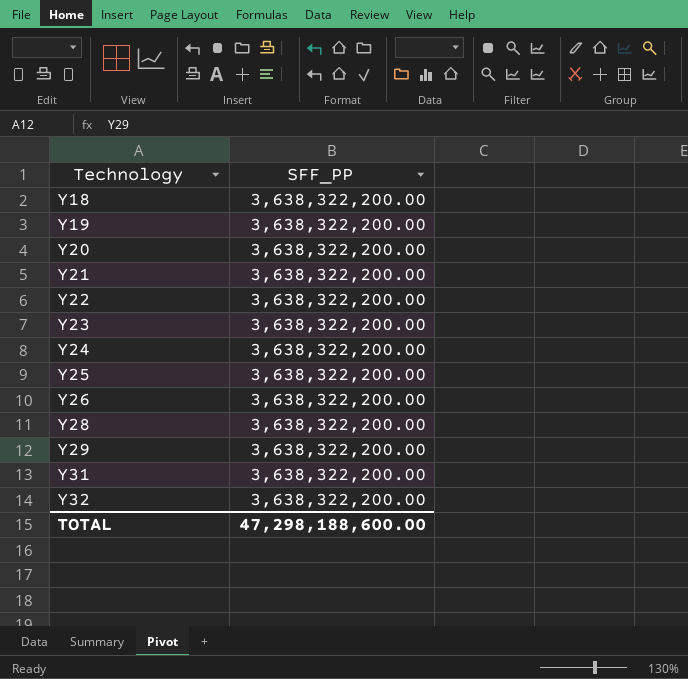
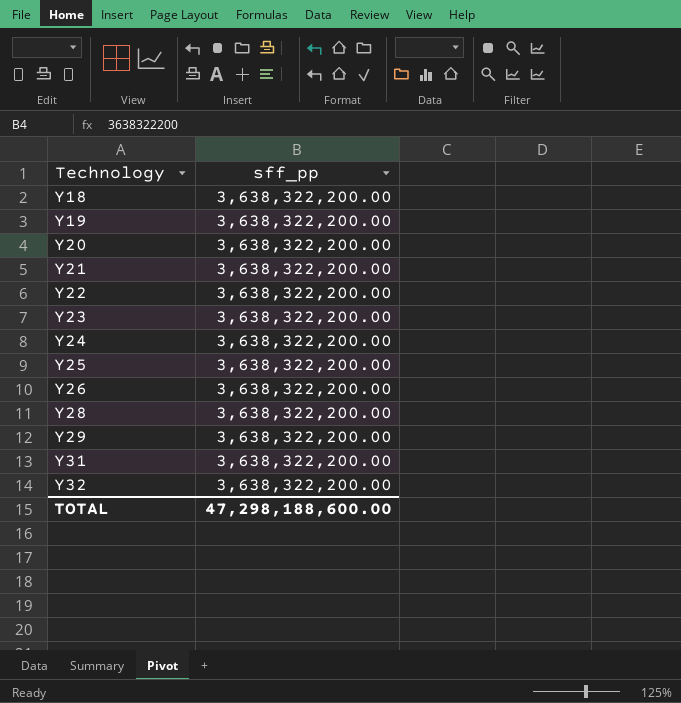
column name: SFF_PP -> sff_pp

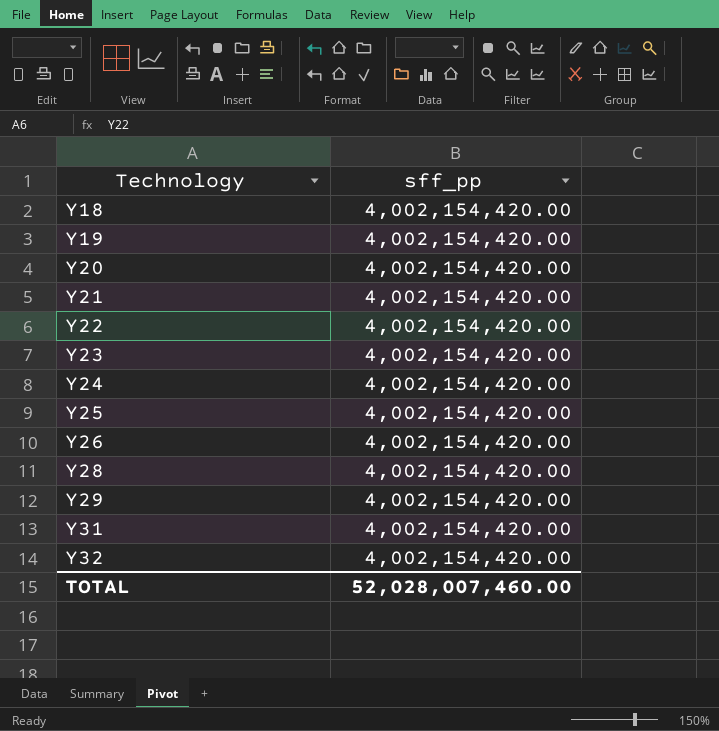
Y18 | sff_pp: 3,638,322,200.00 -> 4,002,154,420.00
Y19 | sff_pp: 3,638,322,200.00 -> 4,002,154,420.00
Y20 | sff_pp: 3,638,322,200.00 -> 4,002,154,420.00
Y21 | sff_pp: 3,638,322,200.00 -> 4,002,154,420.00
Y22 | sff_pp: 3,638,322,200.00 -> 4,002,154,420.00
Y23 | sff_pp: 3,638,322,200.00 -> 4,002,154,420.00
Y24 | sff_pp: 3,638,322,200.00 -> 4,002,154,420.00
Y25 | sff_pp: 3,638,322,200.00 -> 4,002,154,420.00
Y26 | sff_pp: 3,638,322,200.00 -> 4,002,154,420.00
Y28 | sff_pp: 3,638,322,200.00 -> 4,002,154,420.00
Y29 | sff_pp: 3,638,322,200.00 -> 4,002,154,420.00
Y31 | sff_pp: 3,638,322,200.00 -> 4,002,154,420.00
Y32 | sff_pp: 3,638,322,200.00 -> 4,002,154,420.00
TOTAL | sff_pp: 47,298,188,600.00 -> 52,028,007,460.00

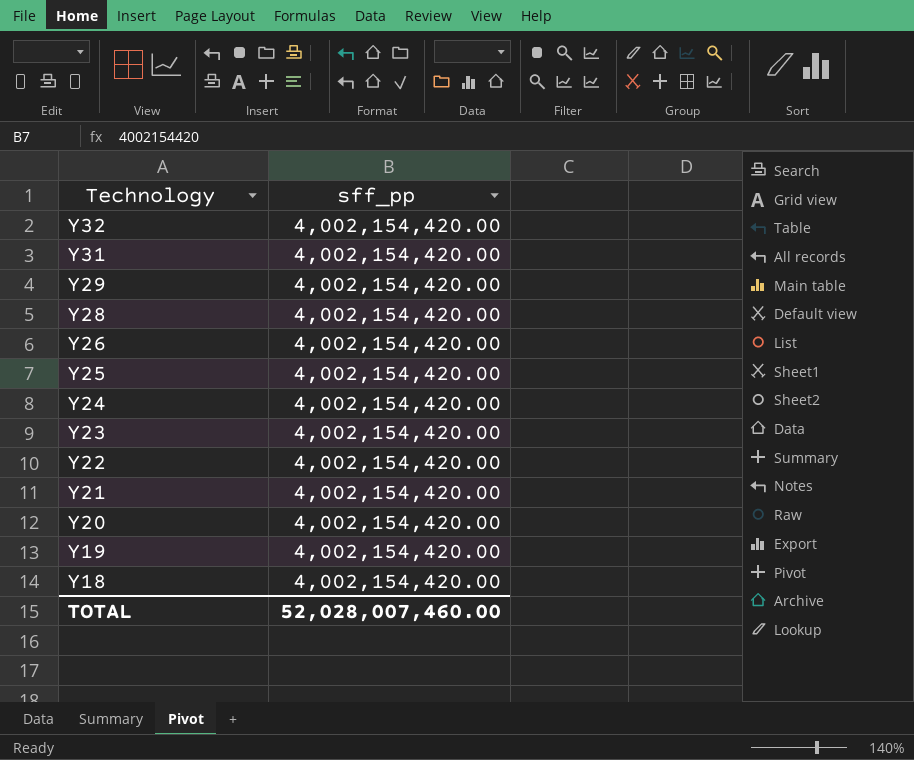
row order: Technology ascending -> Technology descending

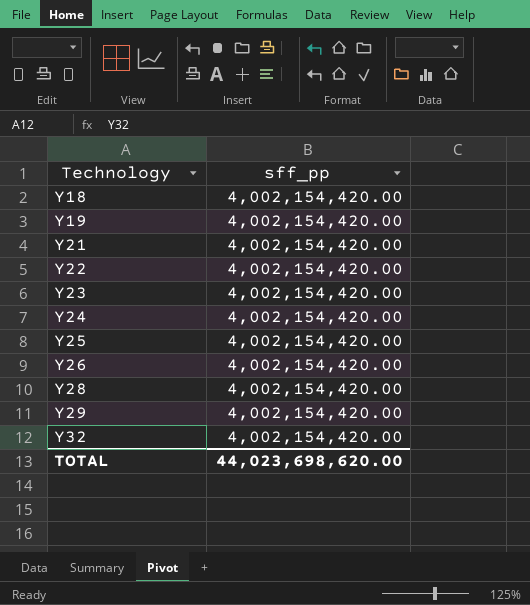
row order: Technology descending -> Technology ascending
row Y31: 4,002,154,420.00 -> none
row Y20: 4,002,154,420.00 -> none
TOTAL | sff_pp: 52,028,007,460.00 -> 44,023,698,620.00

